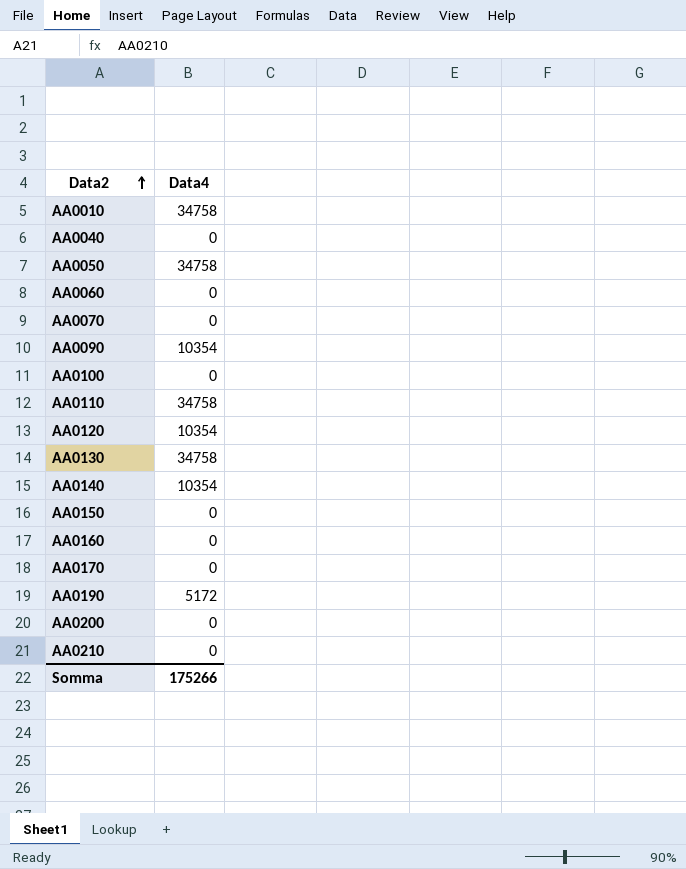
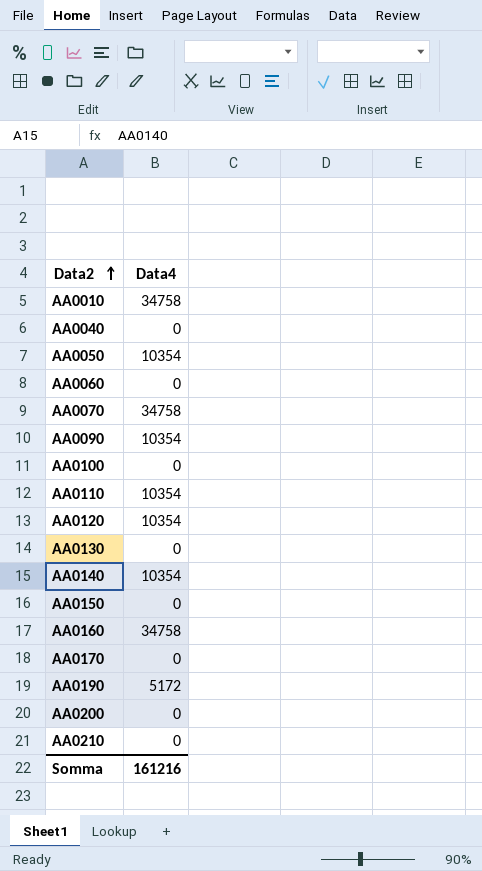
AA0050 | Data4: 34758 -> 10354
AA0070 | Data4: 0 -> 34758
AA0110 | Data4: 34758 -> 10354
AA0130 | Data4: 34758 -> 0
AA0160 | Data4: 0 -> 34758
Somma | Data4: 175266 -> 161216

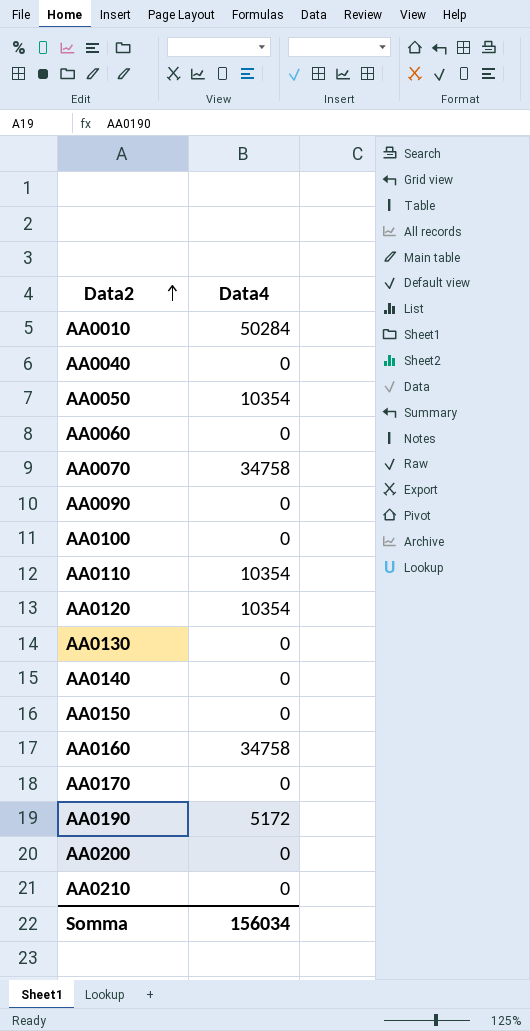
AA0010 | Data4: 34758 -> 50284
AA0090 | Data4: 10354 -> 0
AA0140 | Data4: 10354 -> 0
Somma | Data4: 161216 -> 156034

